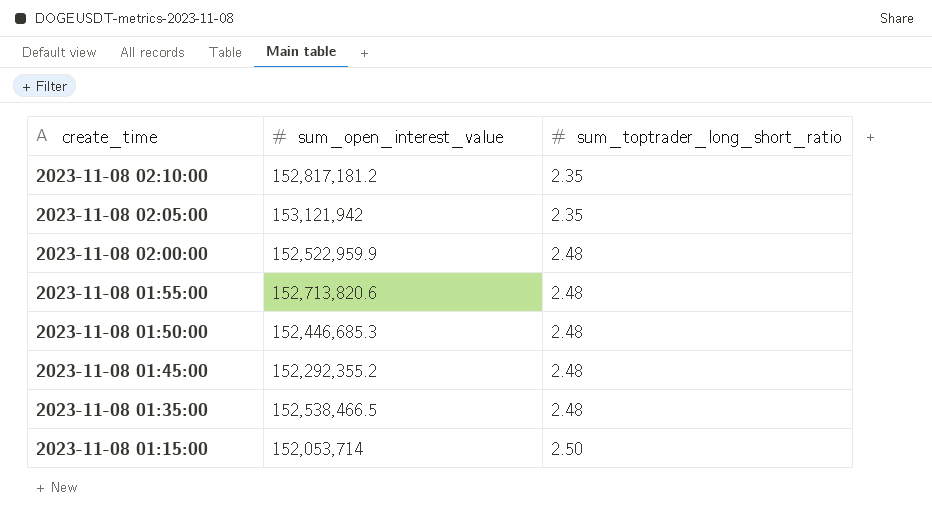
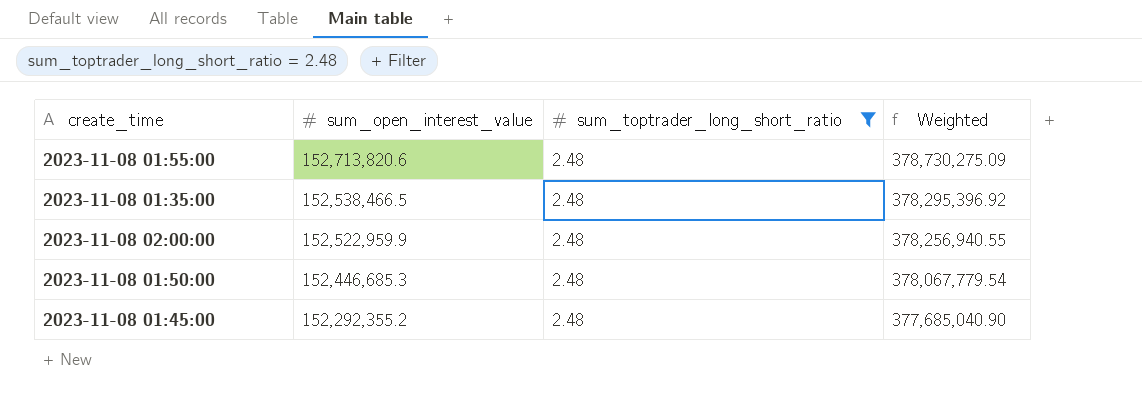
filter: none -> sum_toptrader_long_short_ratio = 2.48
row order: create_time descending -> sum_open_interest_value descending
column Weighted | formula: none -> [sum_open_interest_value] * [sum_toptrader_long_short_ratio]

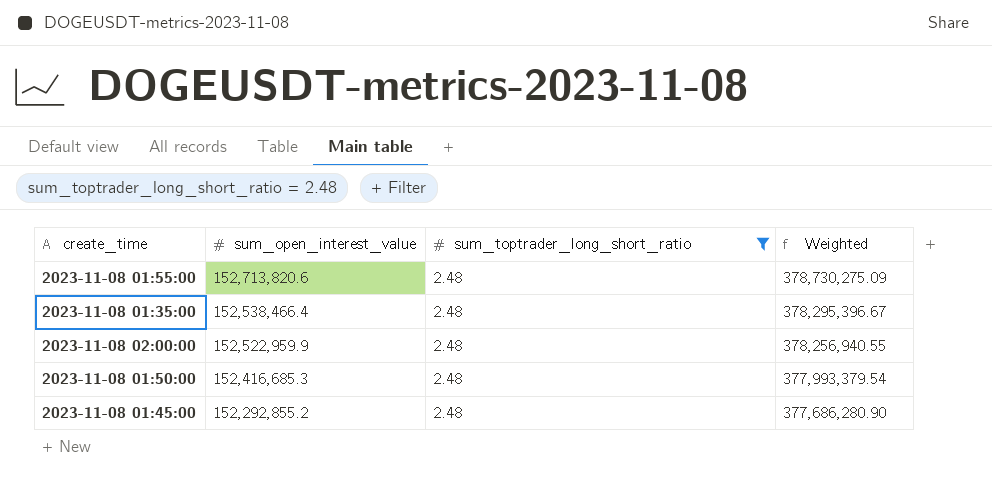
2023-11-08 01:35:00 | sum_open_interest_value: 152,538,466.5 -> 152,538,466.4
2023-11-08 01:35:00 | Weighted: 378,295,396.92 -> 378,295,396.67
2023-11-08 01:50:00 | sum_open_interest_value: 152,446,685.3 -> 152,416,685.3
2023-11-08 01:50:00 | Weighted: 378,067,779.54 -> 377,993,379.54
2023-11-08 01:45:00 | sum_open_interest_value: 152,292,355.2 -> 152,292,855.2
2023-11-08 01:45:00 | Weighted: 377,685,040.90 -> 377,686,280.90

